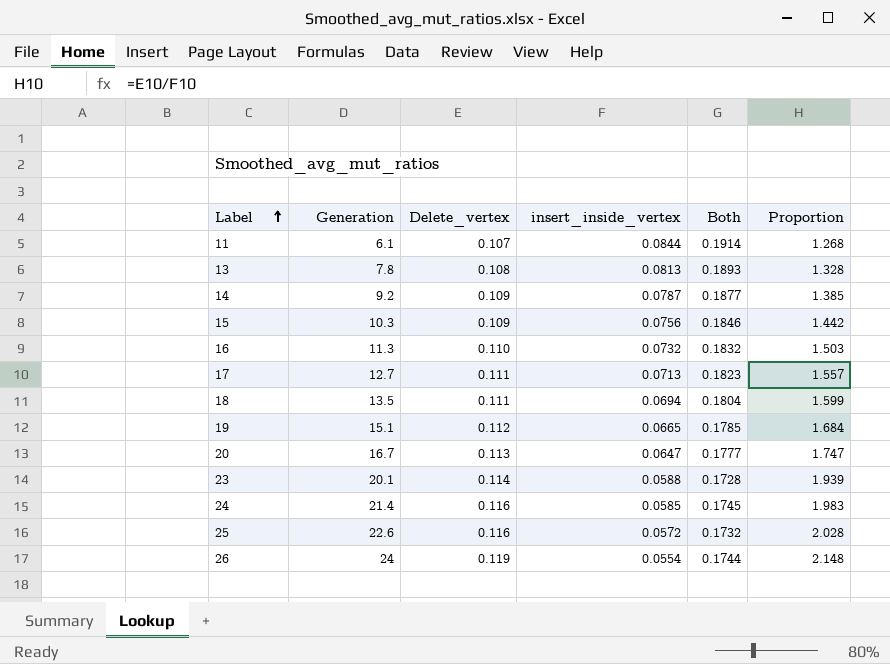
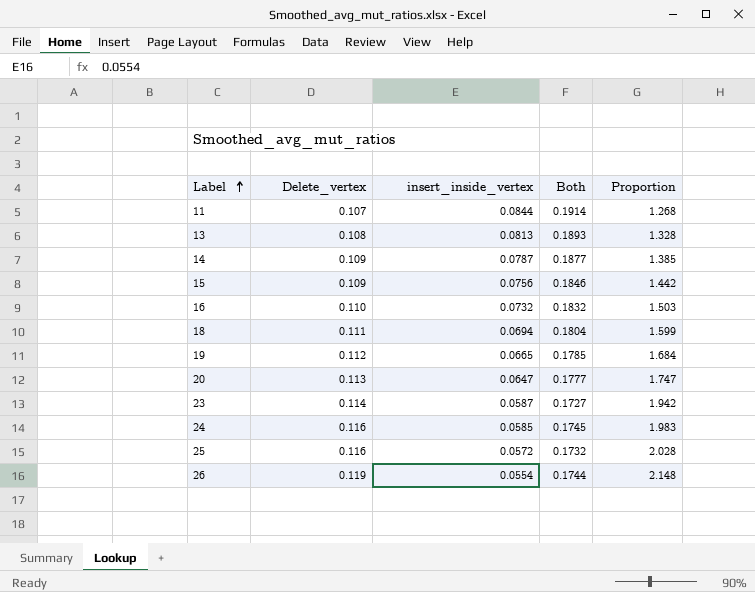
column Generation | position: 2 -> none
row 17: 12.7 | 0.111 | 0.0713 | 0.1823 | 1.557 -> none
23 | insert_inside_vertex: 0.0588 -> 0.0587
23 | Both: 0.1728 -> 0.1727
23 | Proportion: 1.939 -> 1.942

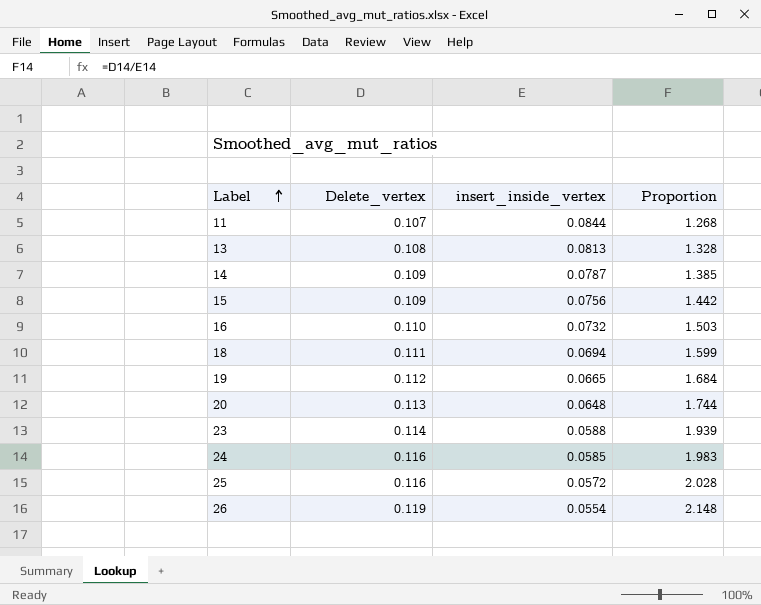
column Both | formula: [Delete_vertex] + [insert_inside_vertex] -> none
20 | insert_inside_vertex: 0.0647 -> 0.0648
20 | Proportion: 1.747 -> 1.744
23 | insert_inside_vertex: 0.0587 -> 0.0588
23 | Proportion: 1.942 -> 1.939

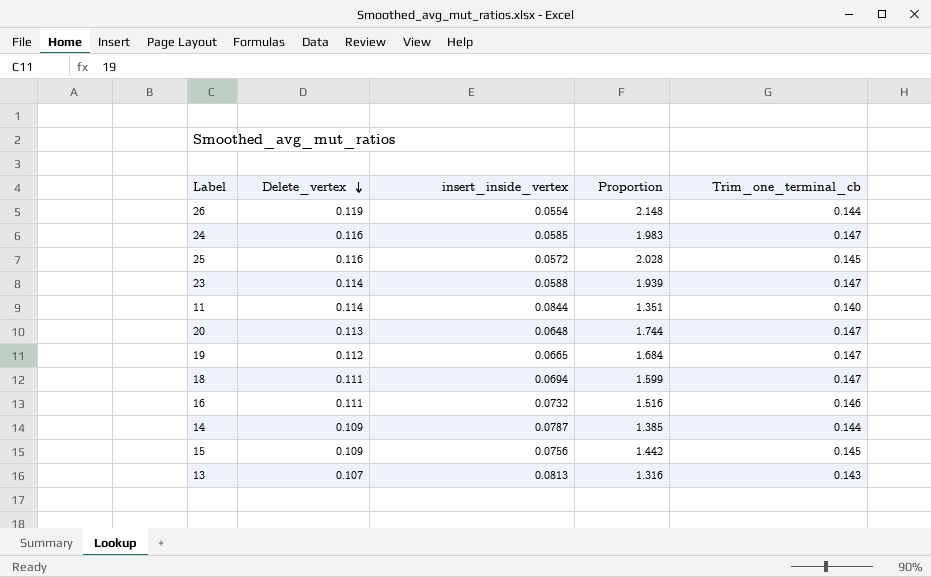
row order: Label ascending -> Delete_vertex descending
column Trim_one_terminal_cb | position: none -> 5
11 | Delete_vertex: 0.107 -> 0.114
11 | Proportion: 1.268 -> 1.351
16 | Delete_vertex: 0.110 -> 0.111
16 | Proportion: 1.503 -> 1.516
13 | Delete_vertex: 0.108 -> 0.107
13 | Proportion: 1.328 -> 1.316

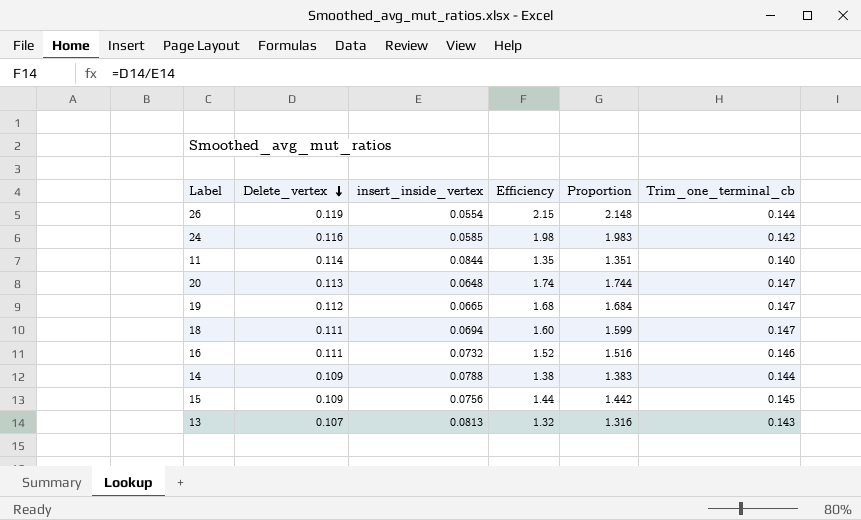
column Efficiency | formula: none -> [Delete_vertex] / [insert_inside_vertex]
row 25: 0.116 | 0.0572 | 2.028 | 0.145 -> none
row 23: 0.114 | 0.0588 | 1.939 | 0.147 -> none
24 | Trim_one_terminal_cb: 0.147 -> 0.142
14 | insert_inside_vertex: 0.0787 -> 0.0788
14 | Proportion: 1.385 -> 1.383

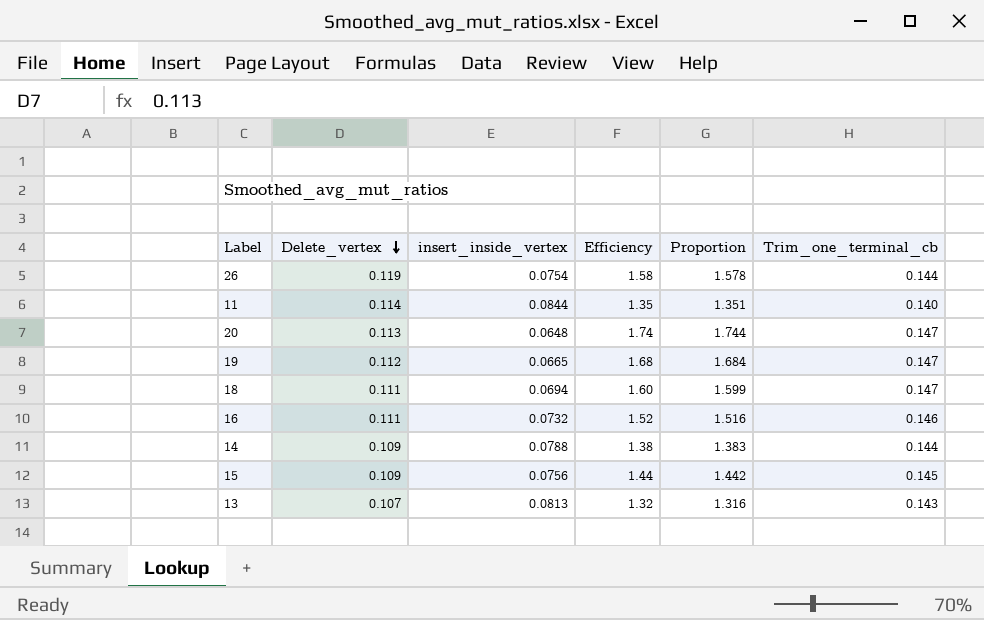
row 24: 0.116 | 0.0585 | 1.98 | 1.983 | 0.142 -> none
26 | insert_inside_vertex: 0.0554 -> 0.0754
26 | Efficiency: 2.15 -> 1.58
26 | Proportion: 2.148 -> 1.578

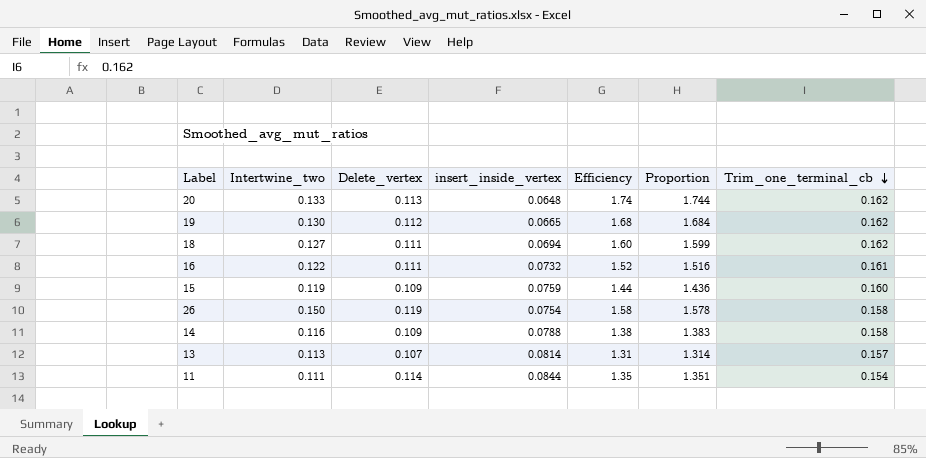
row order: Delete_vertex descending -> Trim_one_terminal_cb descending
column Intertwine_two | position: none -> 2
20 | Trim_one_terminal_cb: 0.147 -> 0.162
19 | Trim_one_terminal_cb: 0.147 -> 0.162
18 | Trim_one_terminal_cb: 0.147 -> 0.162
16 | Trim_one_terminal_cb: 0.146 -> 0.161
15 | insert_inside_vertex: 0.0756 -> 0.0759
15 | Proportion: 1.442 -> 1.436
15 | Trim_one_terminal_cb: 0.145 -> 0.160
26 | Trim_one_terminal_cb: 0.144 -> 0.158
14 | Trim_one_terminal_cb: 0.144 -> 0.158
13 | insert_inside_vertex: 0.0813 -> 0.0814
13 | Efficiency: 1.32 -> 1.31
13 | Proportion: 1.316 -> 1.314
13 | Trim_one_terminal_cb: 0.143 -> 0.157
11 | Trim_one_terminal_cb: 0.140 -> 0.154

